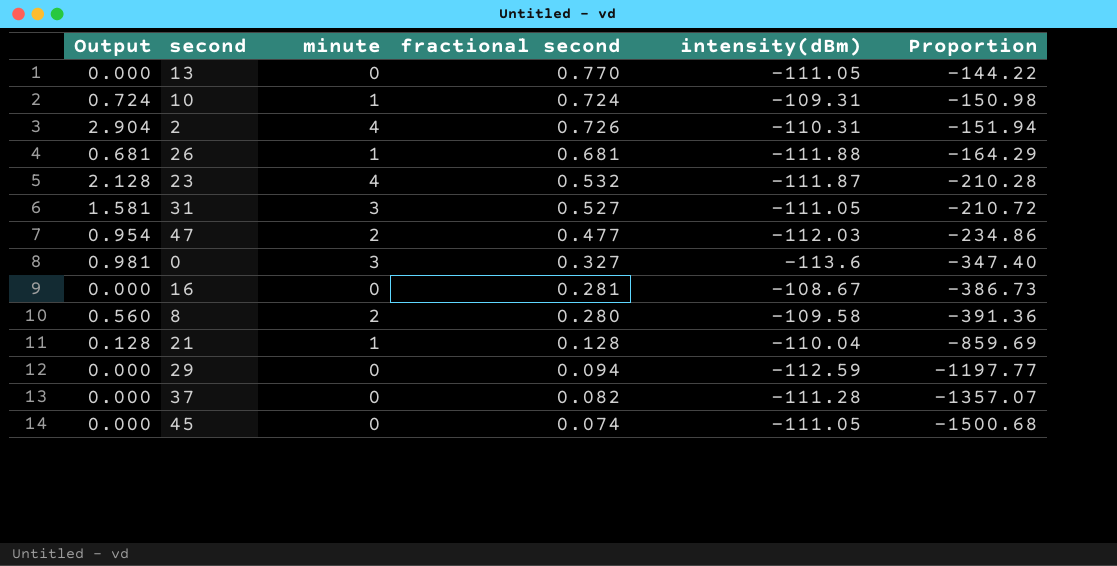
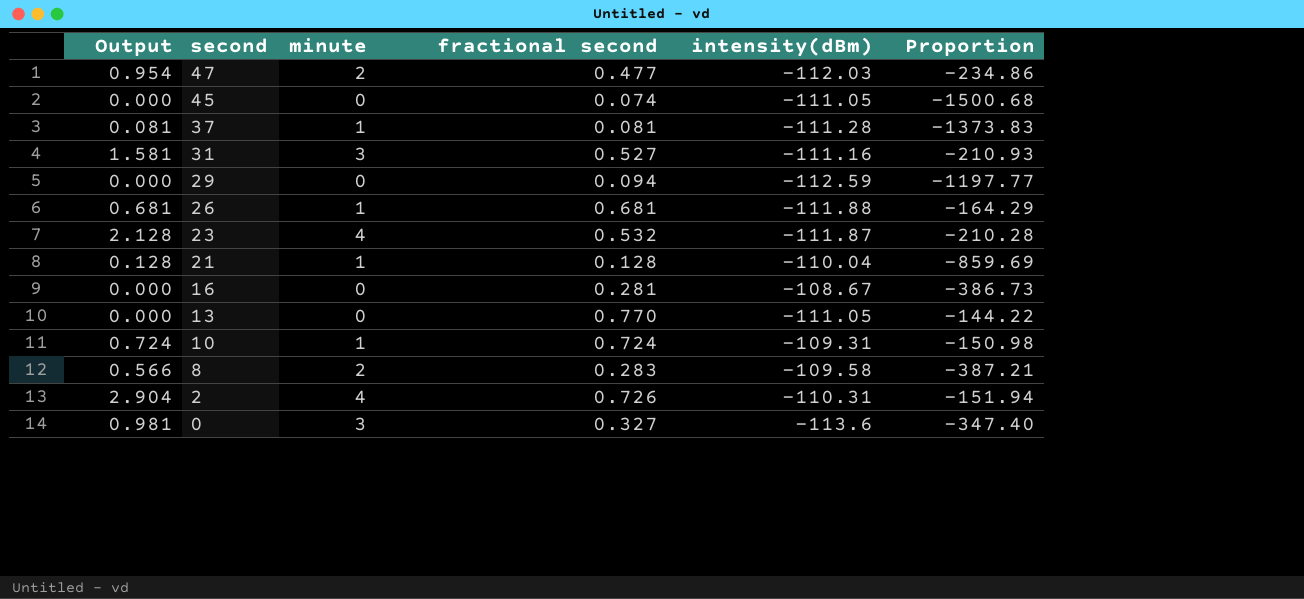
row order: Proportion descending -> second descending
37 | Output: 0.000 -> 0.081
37 | minute: 0 -> 1
37 | fractional second: 0.082 -> 0.081
37 | Proportion: -1357.07 -> -1373.83
31 | intensity(dBm): -111.05 -> -111.16
31 | Proportion: -210.72 -> -210.93
8 | Output: 0.560 -> 0.566
8 | fractional second: 0.280 -> 0.283
8 | Proportion: -391.36 -> -387.21

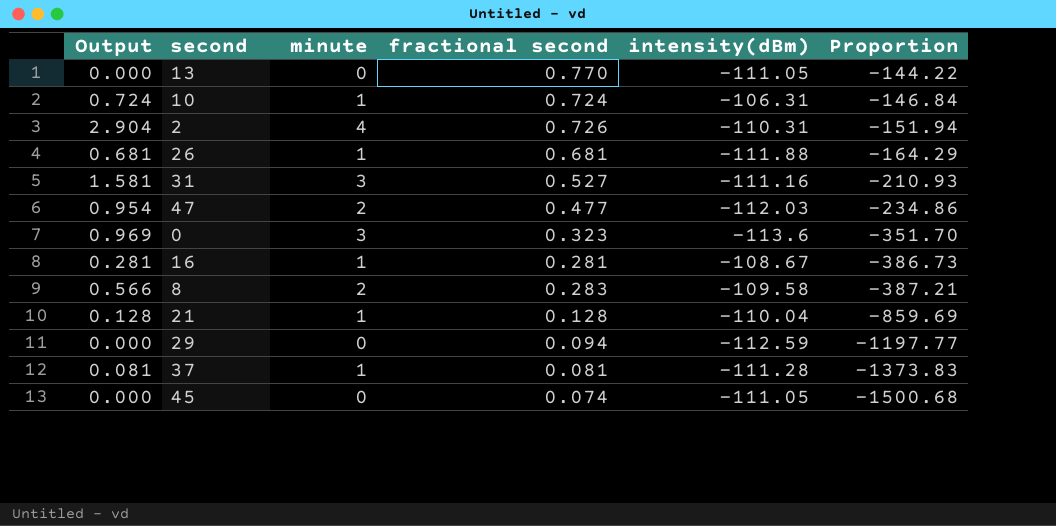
row order: second descending -> Proportion descending
row 23: 2.128 | 4 | 0.532 | -111.87 | -210.28 -> none
10 | intensity(dBm): -109.31 -> -106.31
10 | Proportion: -150.98 -> -146.84
0 | Output: 0.981 -> 0.969
0 | fractional second: 0.327 -> 0.323
0 | Proportion: -347.40 -> -351.70
16 | Output: 0.000 -> 0.281
16 | minute: 0 -> 1

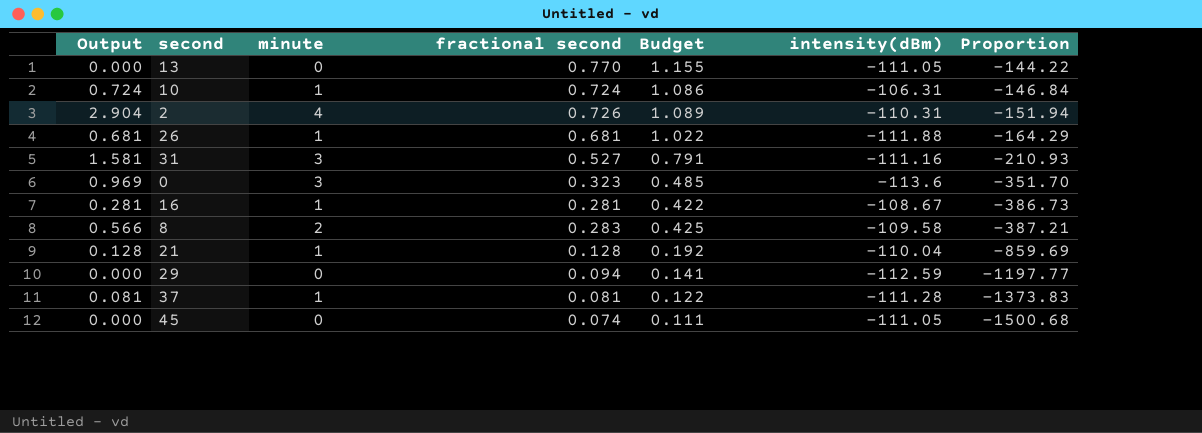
column Budget | formula: none -> [fractional second] * 1.5
row 47: 0.954 | 2 | 0.477 | -112.03 | -234.86 -> none

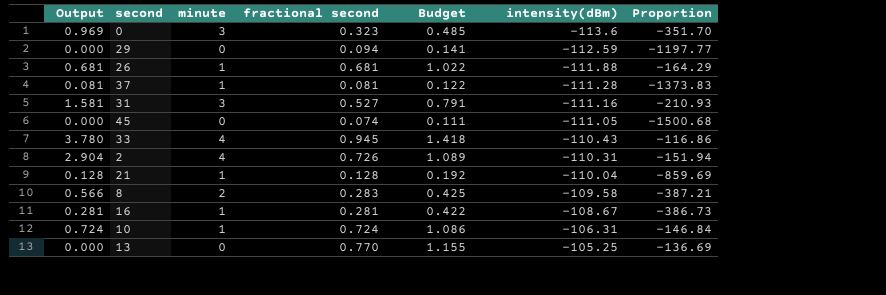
row order: Proportion descending -> intensity(dBm) ascending
row 33: none -> 3.780 | 4 | 0.945 | 1.418 | -110.43 | -116.86
13 | intensity(dBm): -111.05 -> -105.25
13 | Proportion: -144.22 -> -136.69

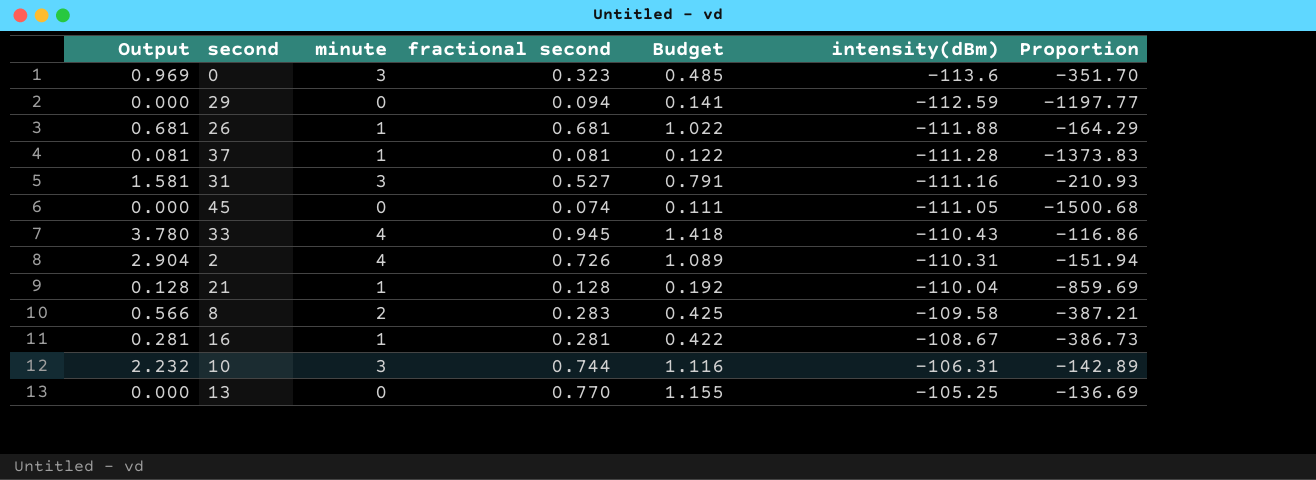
10 | Output: 0.724 -> 2.232
10 | minute: 1 -> 3
10 | fractional second: 0.724 -> 0.744
10 | Budget: 1.086 -> 1.116
10 | Proportion: -146.84 -> -142.89

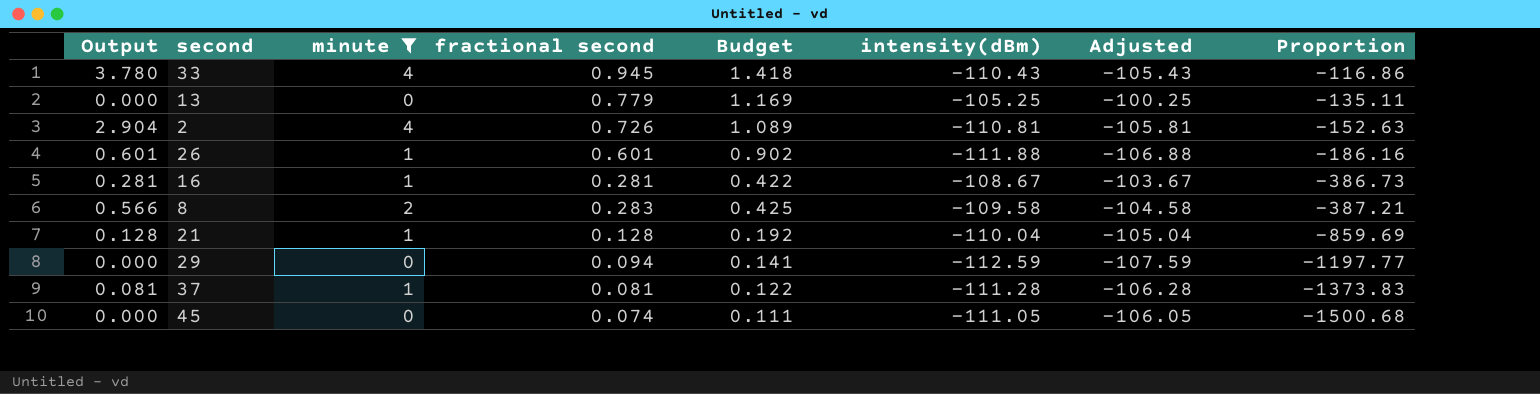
filter: none -> minute != 3
row order: intensity(dBm) ascending -> Proportion descending
column Adjusted | formula: none -> [intensity(dBm)] + 5
13 | fractional second: 0.770 -> 0.779
13 | Budget: 1.155 -> 1.169
13 | Proportion: -136.69 -> -135.11
2 | intensity(dBm): -110.31 -> -110.81
2 | Proportion: -151.94 -> -152.63
26 | Output: 0.681 -> 0.601
26 | fractional second: 0.681 -> 0.601
26 | Budget: 1.022 -> 0.902
26 | Proportion: -164.29 -> -186.16

